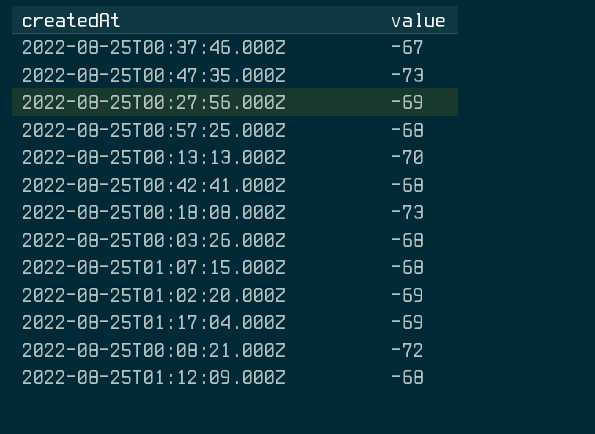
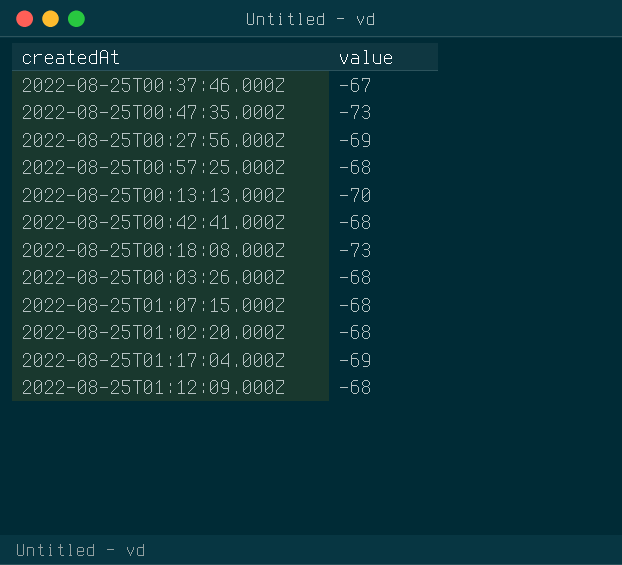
row 2022-08-25T00:08:21.000Z: -72 -> none
2022-08-25T01:02:20.000Z | value: -69 -> -68

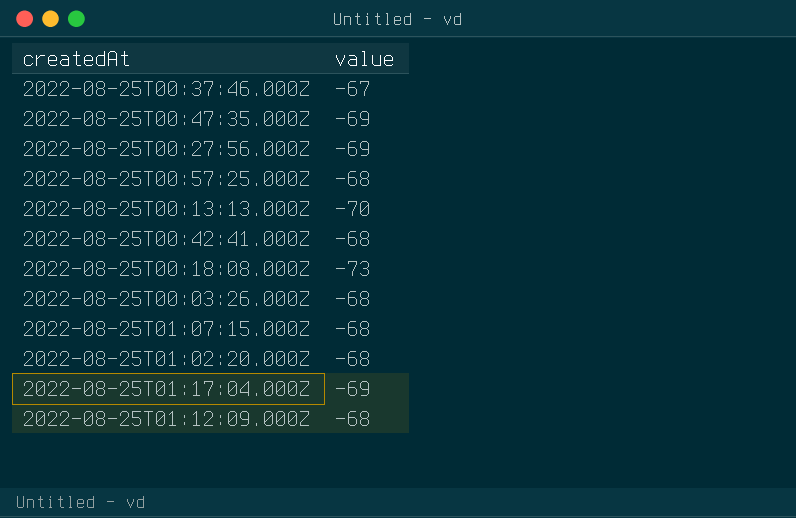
2022-08-25T00:47:35.000Z | value: -73 -> -69

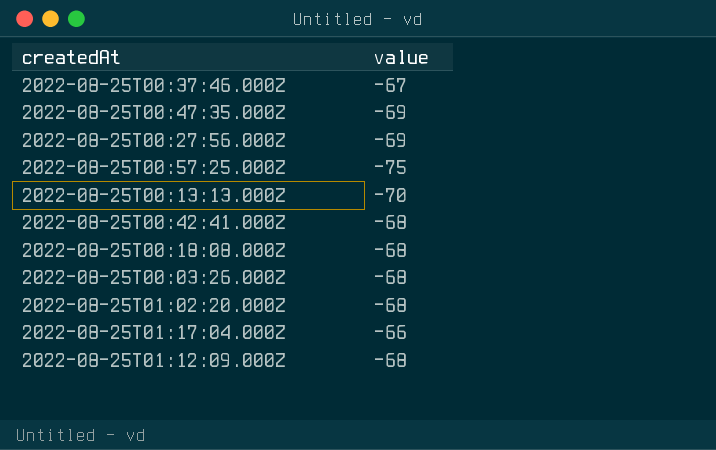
row 2022-08-25T01:07:15.000Z: -68 -> none
2022-08-25T00:57:25.000Z | value: -68 -> -75
2022-08-25T00:18:08.000Z | value: -73 -> -68
2022-08-25T01:17:04.000Z | value: -69 -> -66

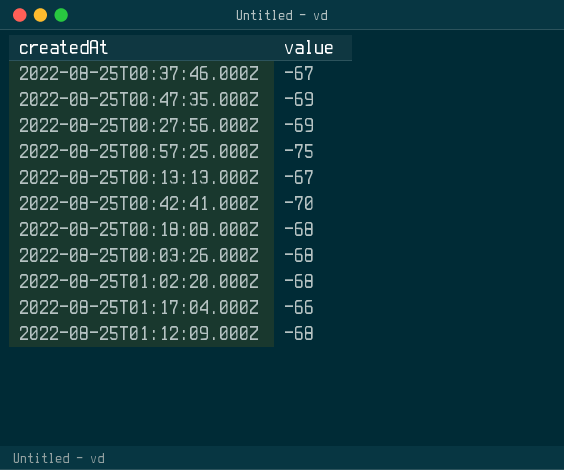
2022-08-25T00:13:13.000Z | value: -70 -> -67
2022-08-25T00:42:41.000Z | value: -68 -> -70

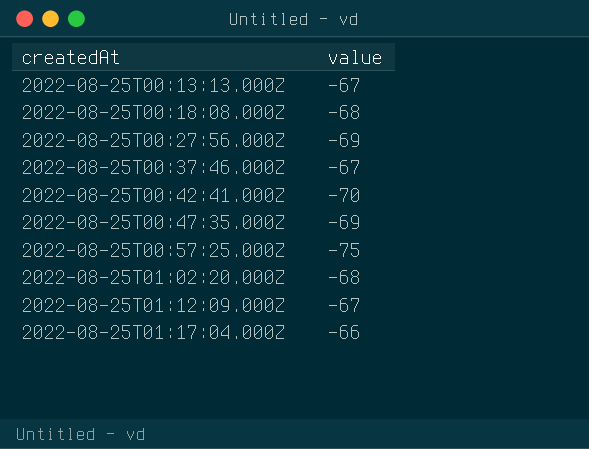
row order: none -> createdAt ascending
row 2022-08-25T00:03:26.000Z: -68 -> none
2022-08-25T01:12:09.000Z | value: -68 -> -67

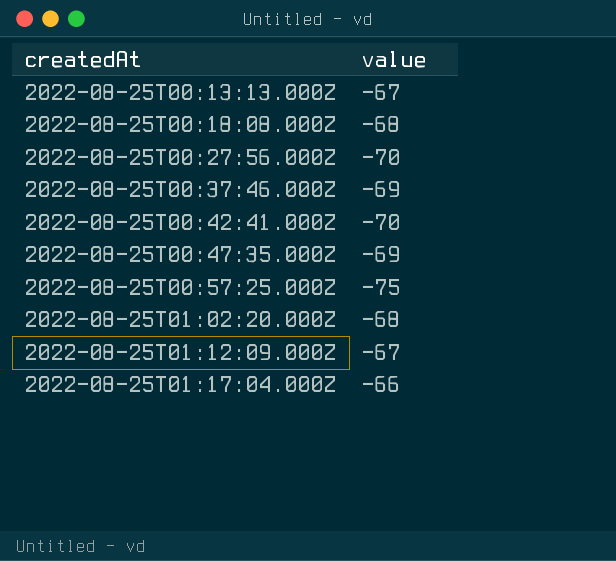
2022-08-25T00:27:56.000Z | value: -69 -> -70
2022-08-25T00:37:46.000Z | value: -67 -> -69

